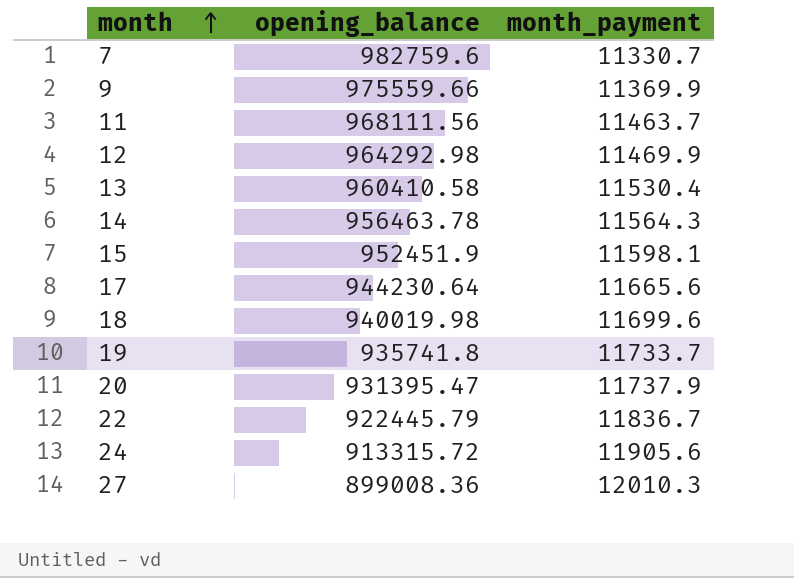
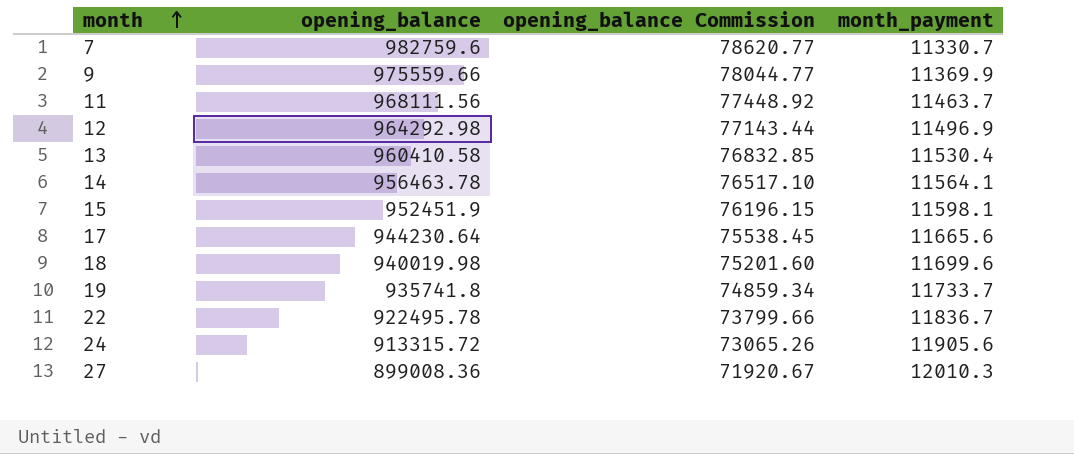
column opening_balance Commission | formula: none -> [opening_balance] * 0.08
row 20: 931395.47 | 11737.9 -> none
12 | month_payment: 11469.9 -> 11496.9
14 | month_payment: 11564.3 -> 11564.1
22 | opening_balance: 922445.79 -> 922495.78

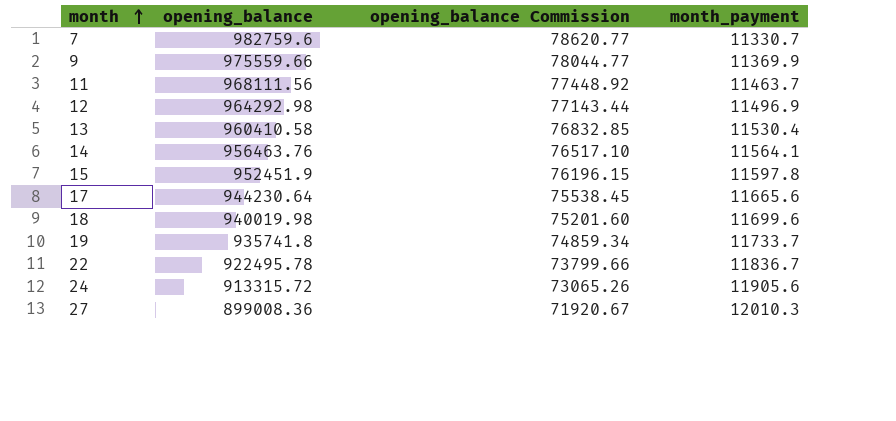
14 | opening_balance: 956463.78 -> 956463.76
15 | month_payment: 11598.1 -> 11597.8

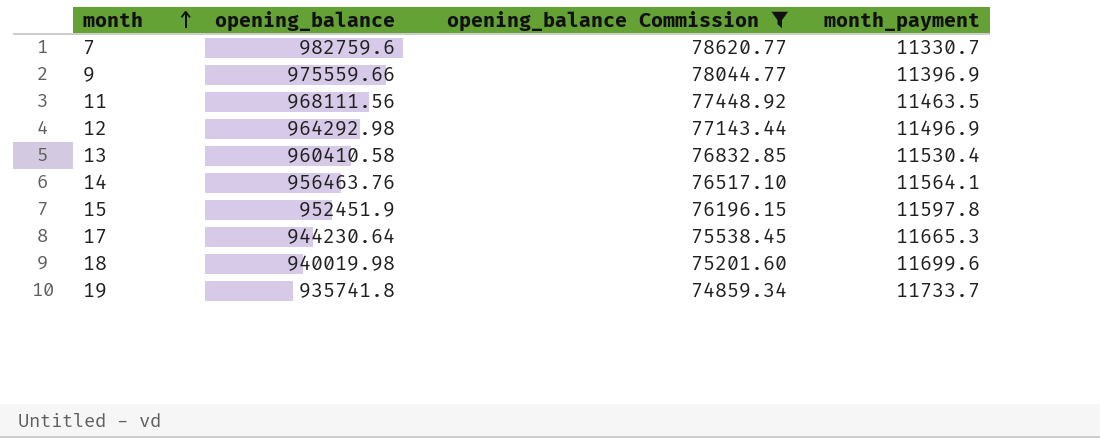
filter: none -> opening_balance Commission >= 74859.34
9 | month_payment: 11369.9 -> 11396.9
11 | month_payment: 11463.7 -> 11463.5
17 | month_payment: 11665.6 -> 11665.3

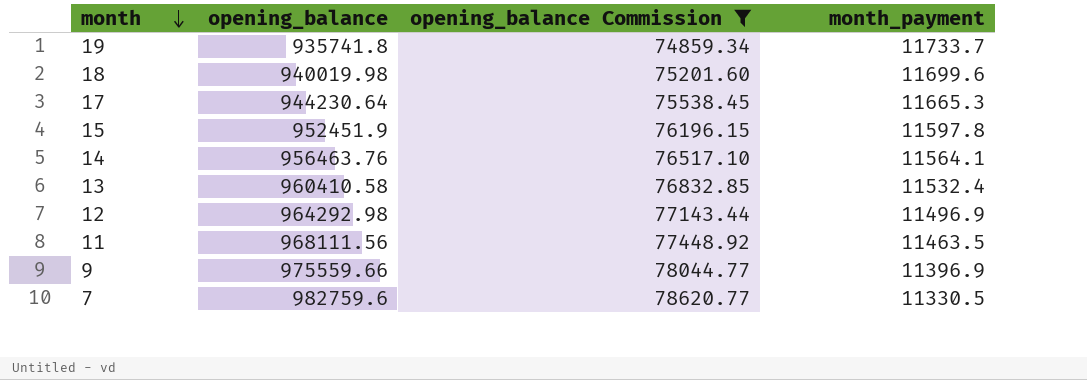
row order: month ascending -> month descending
13 | month_payment: 11530.4 -> 11532.4
7 | month_payment: 11330.7 -> 11330.5

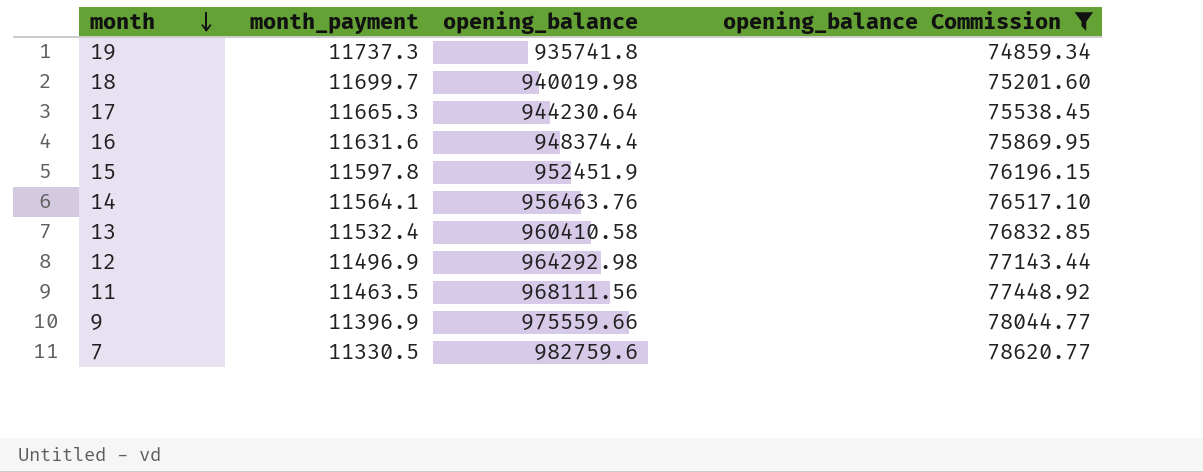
column month_payment | position: 4 -> 2
19 | month_payment: 11733.7 -> 11737.3
18 | month_payment: 11699.6 -> 11699.7
row 16: none -> 11631.6 | 948374.4 | 75869.95

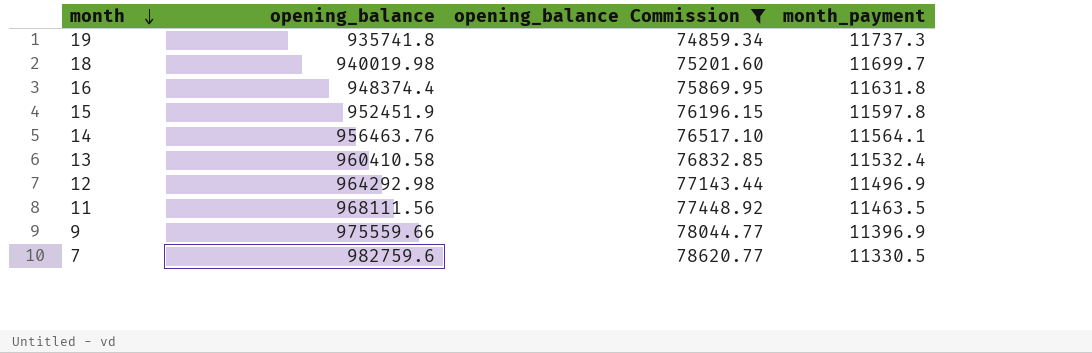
column month_payment | position: 2 -> 4
row 17: 11665.3 | 944230.64 | 75538.45 -> none
16 | month_payment: 11631.6 -> 11631.8

